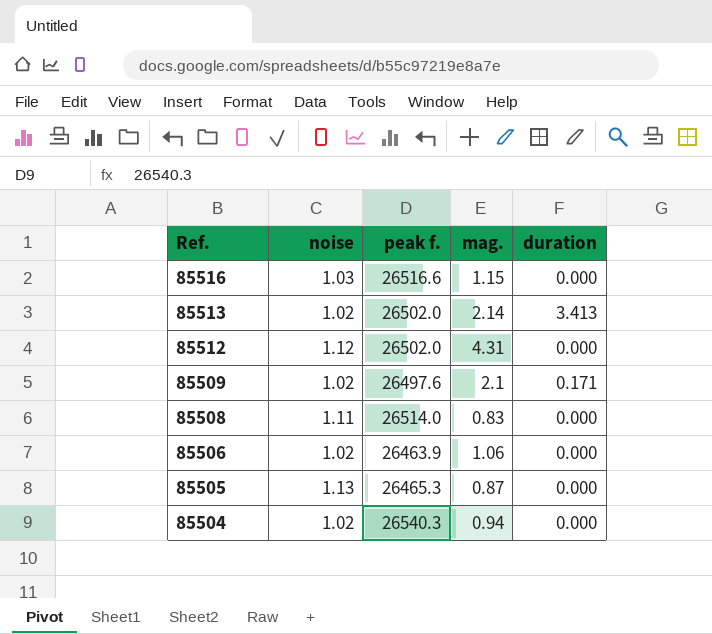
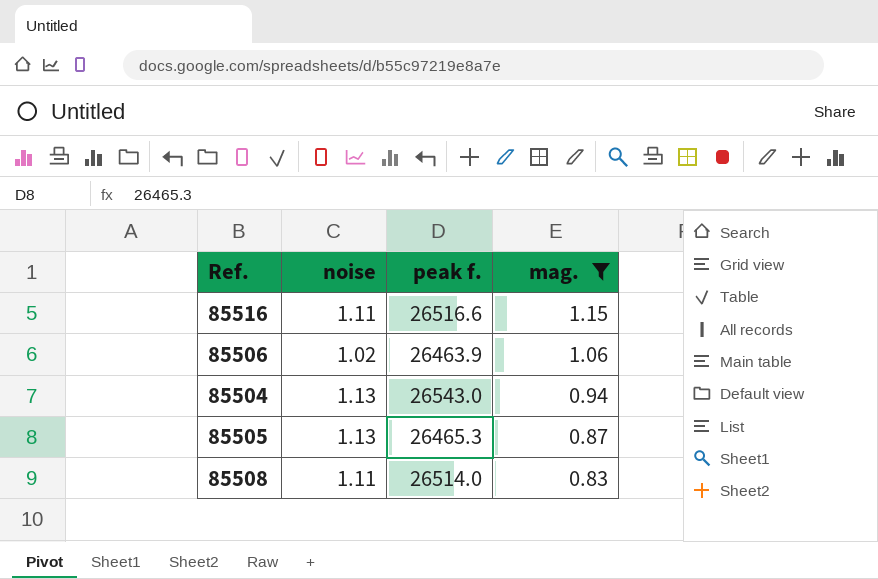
filter: none -> mag. <= 1.15
row order: Ref. descending -> mag. descending
column duration | position: 5 -> none
85516 | noise: 1.03 -> 1.11
85504 | noise: 1.02 -> 1.13
85504 | peak f.: 26540.3 -> 26543.0

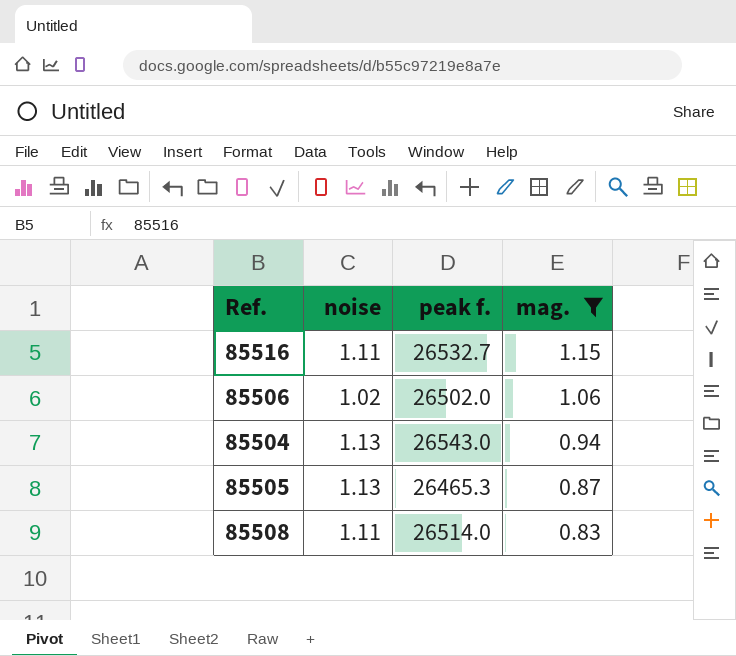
85516 | peak f.: 26516.6 -> 26532.7
85506 | peak f.: 26463.9 -> 26502.0

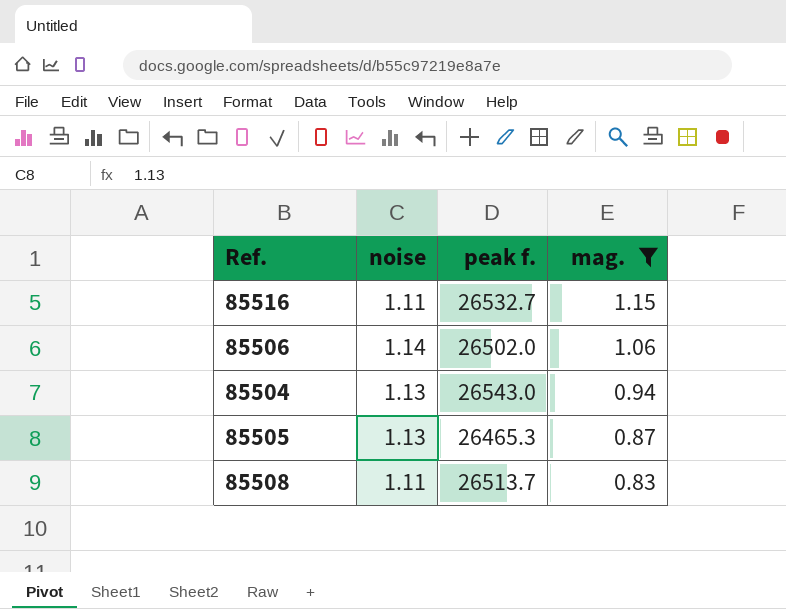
85506 | noise: 1.02 -> 1.14
85508 | peak f.: 26514.0 -> 26513.7

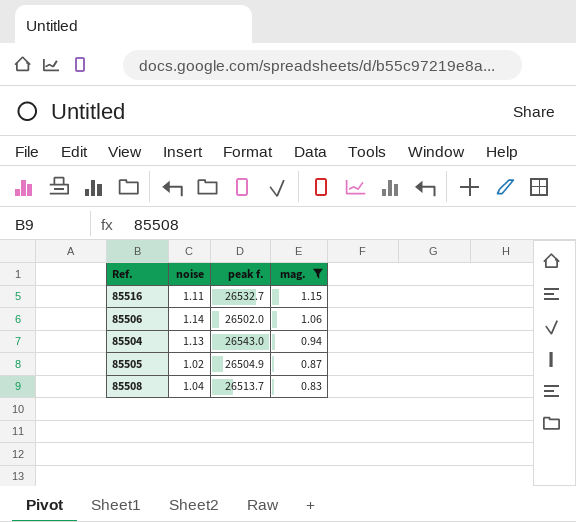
85505 | noise: 1.13 -> 1.02
85505 | peak f.: 26465.3 -> 26504.9
85508 | noise: 1.11 -> 1.04

